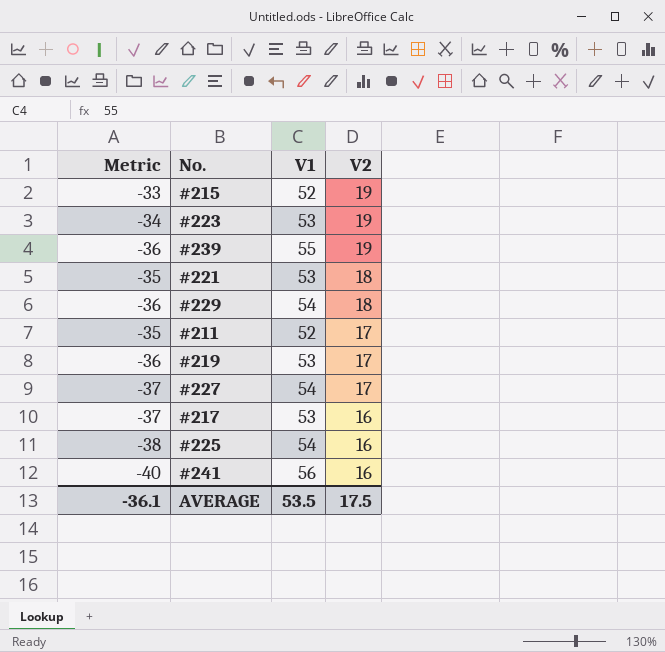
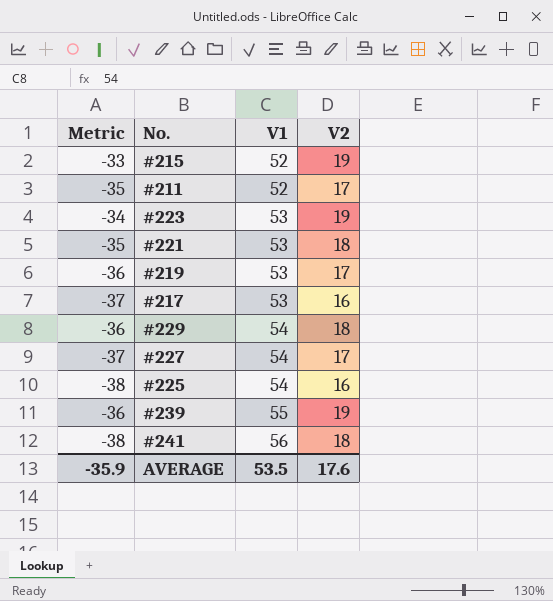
row order: V2 descending -> V1 ascending
#241 | Metric: -40 -> -38
#241 | V2: 16 -> 18
AVERAGE | Metric: -36.1 -> -35.9
AVERAGE | V2: 17.5 -> 17.6

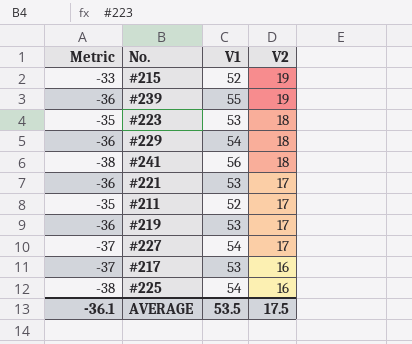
row order: V1 ascending -> V2 descending
#223 | Metric: -34 -> -35
#223 | V2: 19 -> 18
#221 | Metric: -35 -> -36
#221 | V2: 18 -> 17
AVERAGE | Metric: -35.9 -> -36.1
AVERAGE | V2: 17.6 -> 17.5

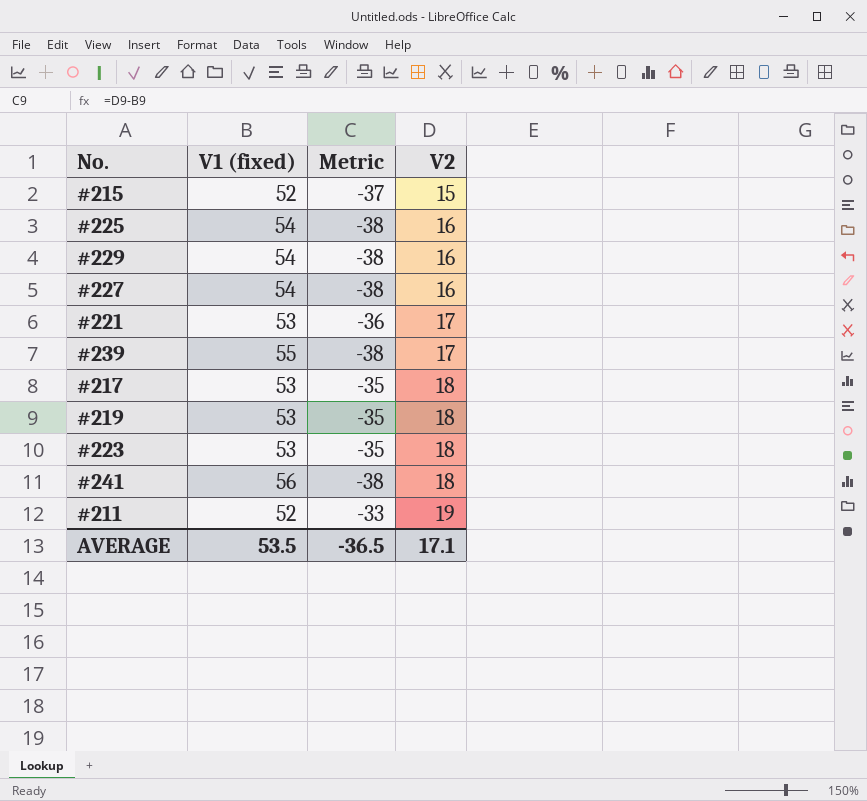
row order: V2 descending -> V2 ascending
column name: V1 -> V1 (fixed)
column Metric | position: 1 -> 3
#215 | Metric: -33 -> -37
#215 | V2: 19 -> 15
#229 | Metric: -36 -> -38
#229 | V2: 18 -> 16
#227 | Metric: -37 -> -38
#227 | V2: 17 -> 16
#239 | Metric: -36 -> -38
#239 | V2: 19 -> 17
#217 | Metric: -37 -> -35
#217 | V2: 16 -> 18
#219 | Metric: -36 -> -35
#219 | V2: 17 -> 18
#211 | Metric: -35 -> -33
#211 | V2: 17 -> 19
AVERAGE | Metric: -36.1 -> -36.5
AVERAGE | V2: 17.5 -> 17.1

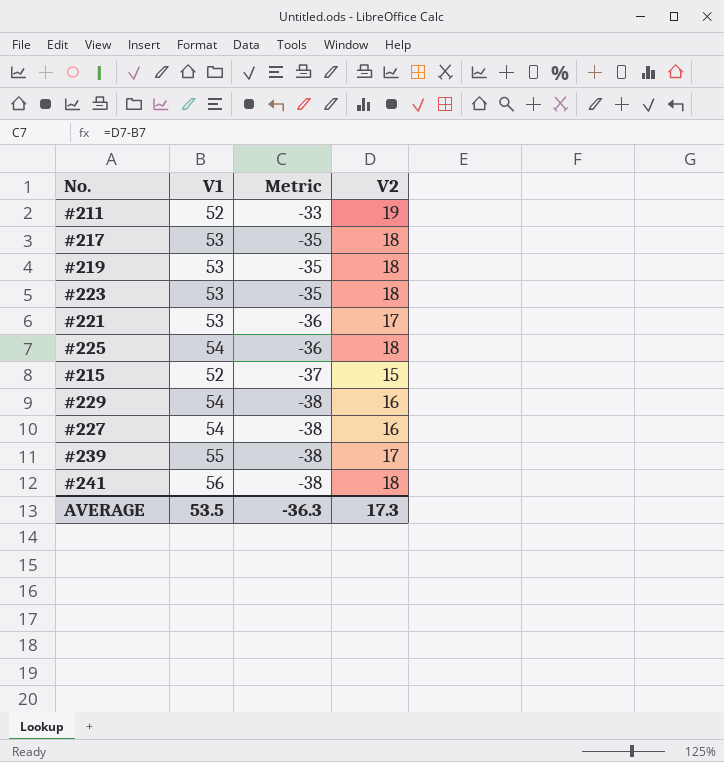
row order: V2 ascending -> Metric descending
column name: V1 (fixed) -> V1
#225 | Metric: -38 -> -36
#225 | V2: 16 -> 18
AVERAGE | Metric: -36.5 -> -36.3
AVERAGE | V2: 17.1 -> 17.3

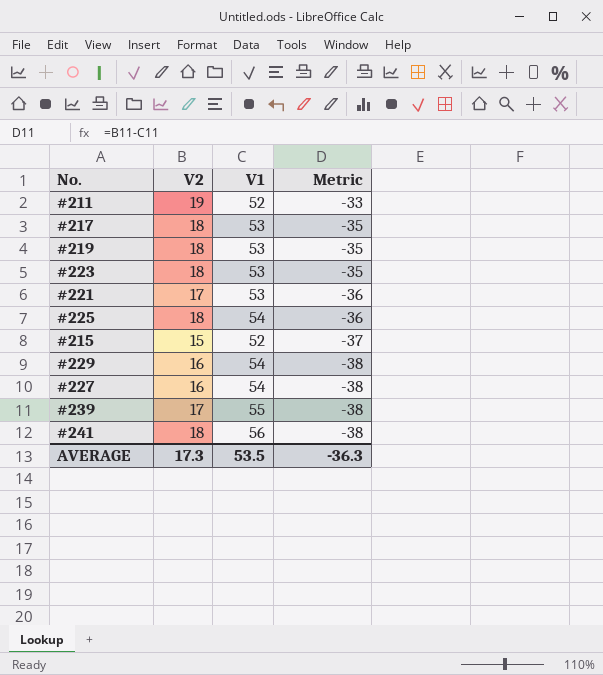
column V2 | position: 4 -> 2

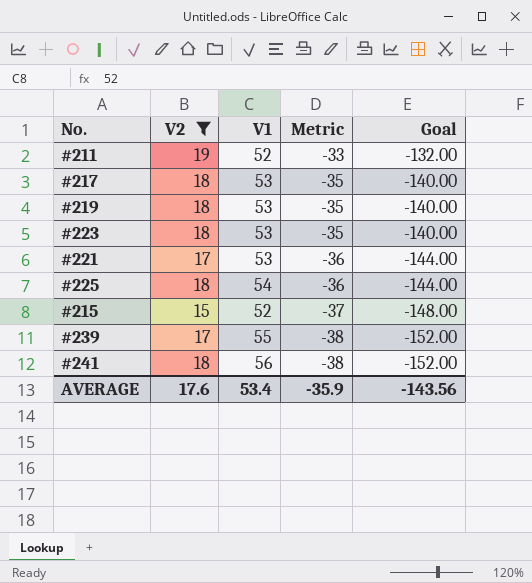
filter: none -> V2 != 16
column Goal | formula: none -> [Metric] * 4
AVERAGE | V2: 17.3 -> 17.6
AVERAGE | V1: 53.5 -> 53.4
AVERAGE | Metric: -36.3 -> -35.9

